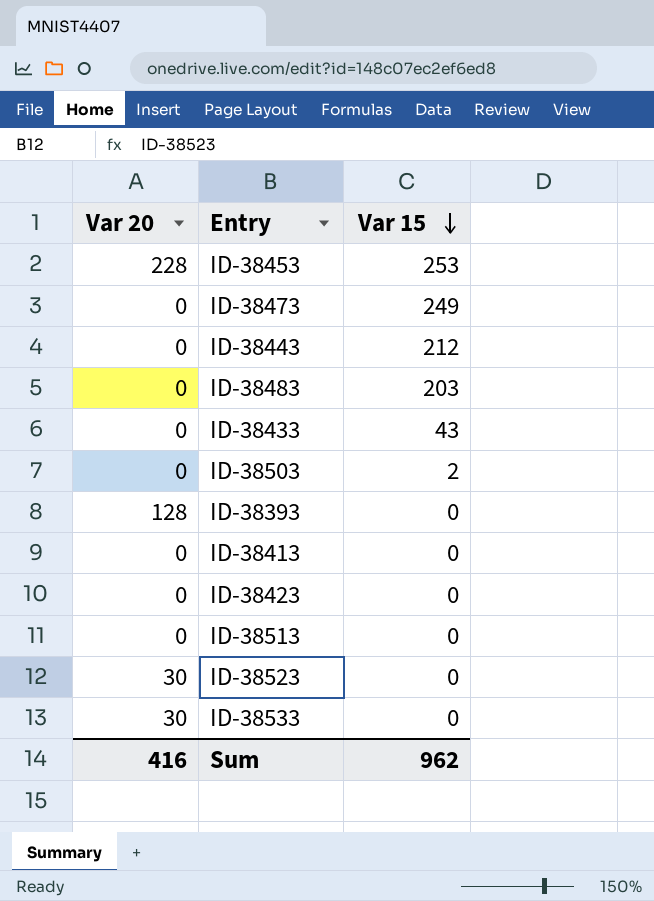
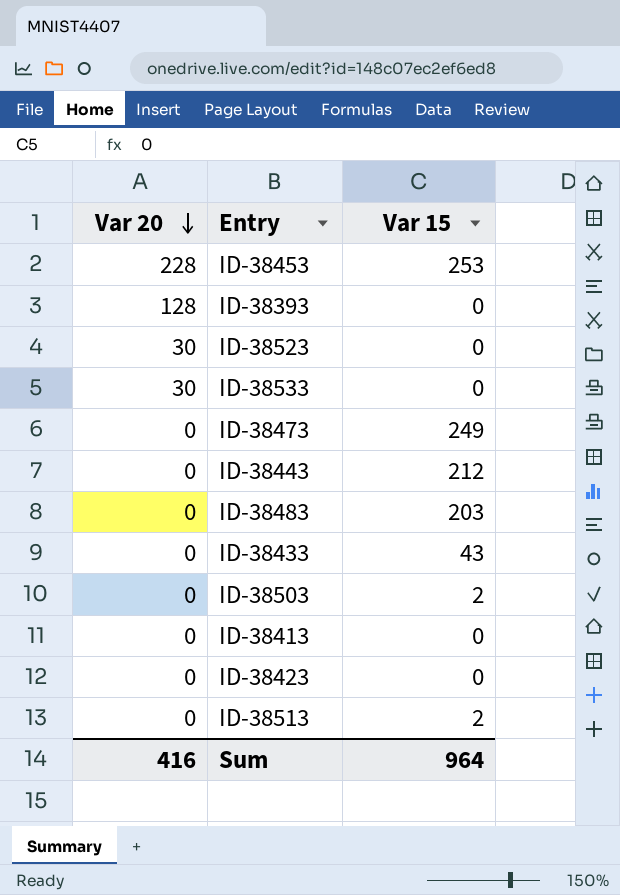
row order: Var 15 descending -> Var 20 descending
ID-38513 | Var 15: 0 -> 2
Sum | Var 15: 962 -> 964

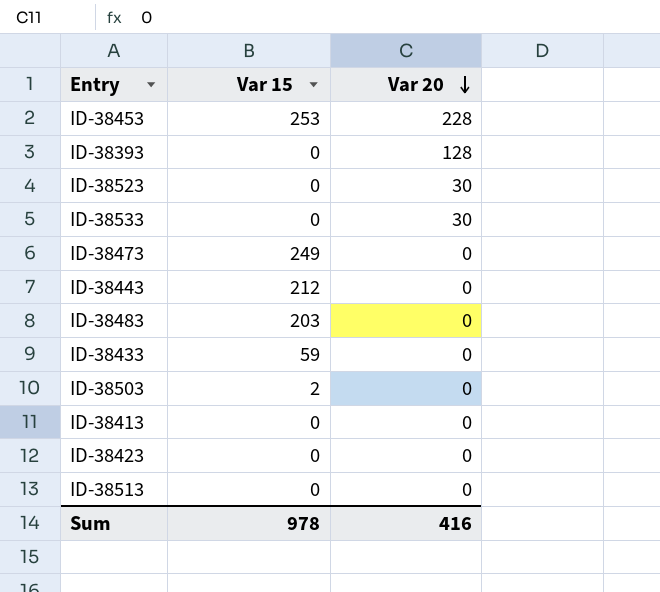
column Var 20 | position: 1 -> 3
ID-38433 | Var 15: 43 -> 59
ID-38513 | Var 15: 2 -> 0
Sum | Var 15: 964 -> 978

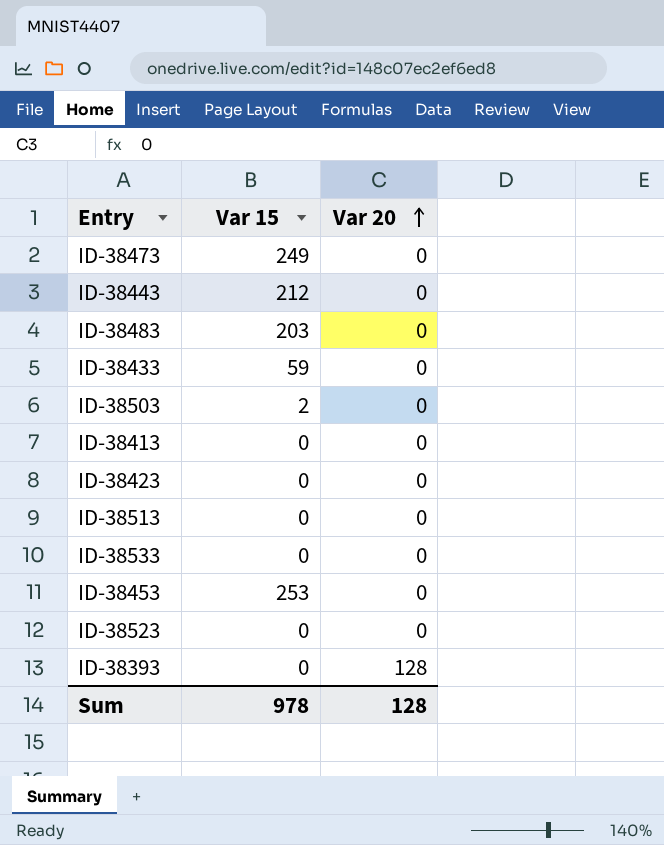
row order: Var 20 descending -> Var 20 ascending
ID-38533 | Var 20: 30 -> 0
ID-38453 | Var 20: 228 -> 0
ID-38523 | Var 20: 30 -> 0
Sum | Var 20: 416 -> 128

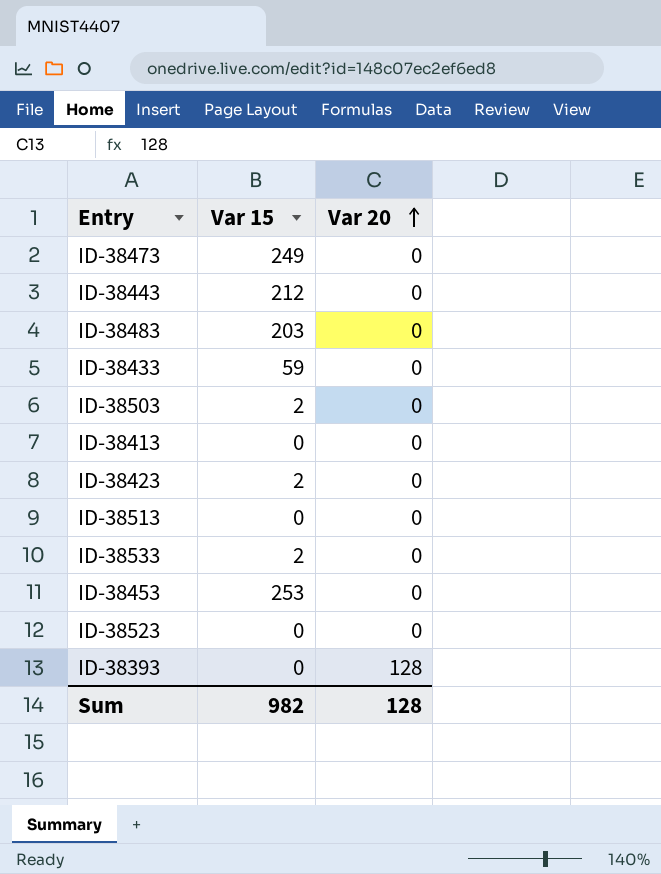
ID-38423 | Var 15: 0 -> 2
ID-38533 | Var 15: 0 -> 2
Sum | Var 15: 978 -> 982

